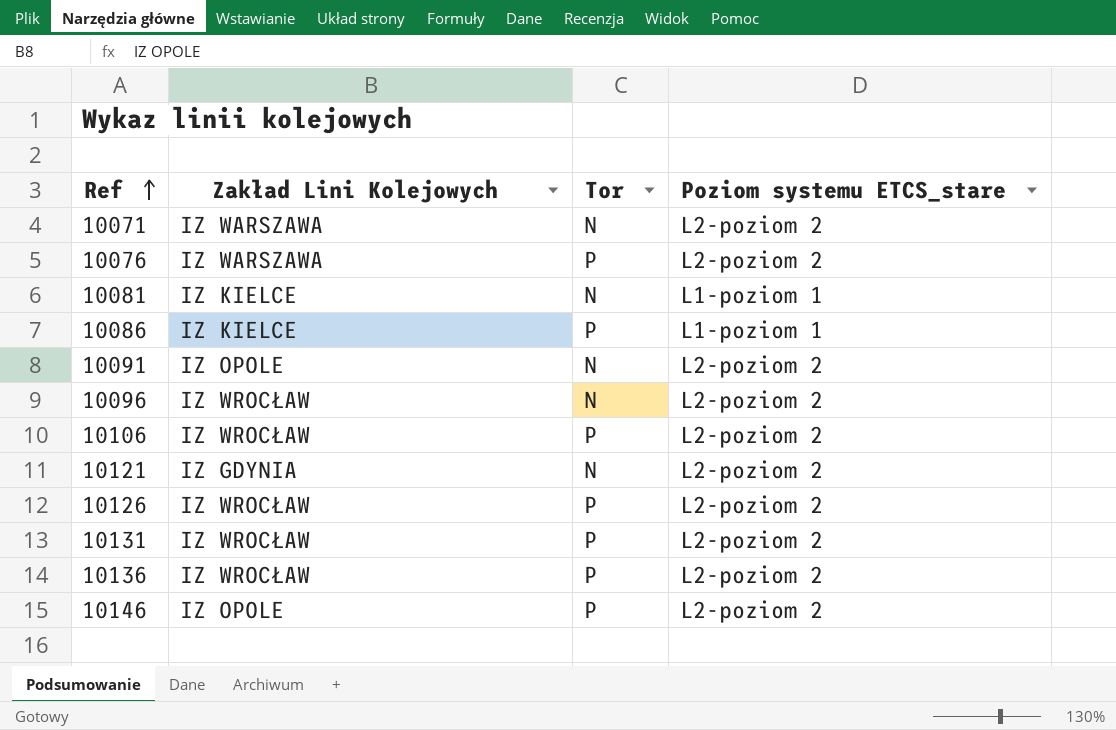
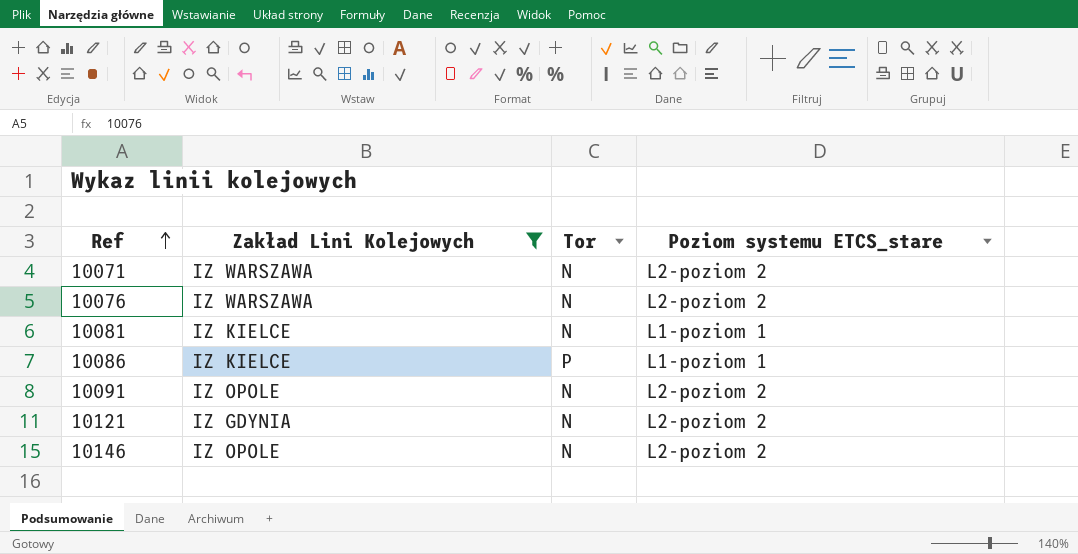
filter: none -> Zakład Lini Kolejowych != IZ WROCŁAW
10076 | Tor: P -> N
10146 | Tor: P -> N

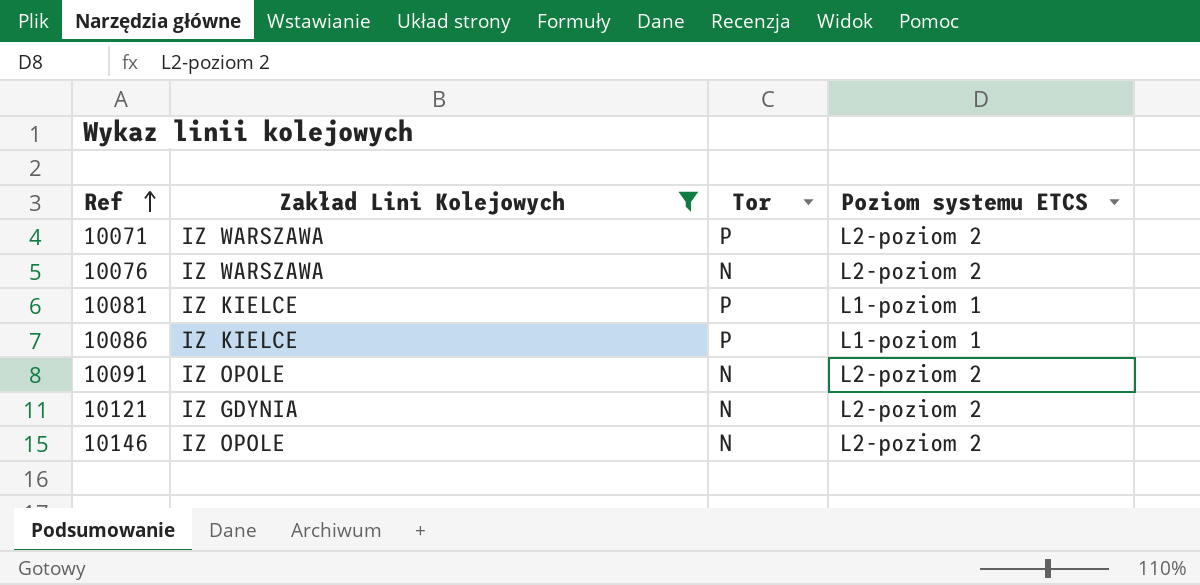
column name: Poziom systemu ETCS_stare -> Poziom systemu ETCS
10071 | Tor: N -> P
10081 | Tor: N -> P

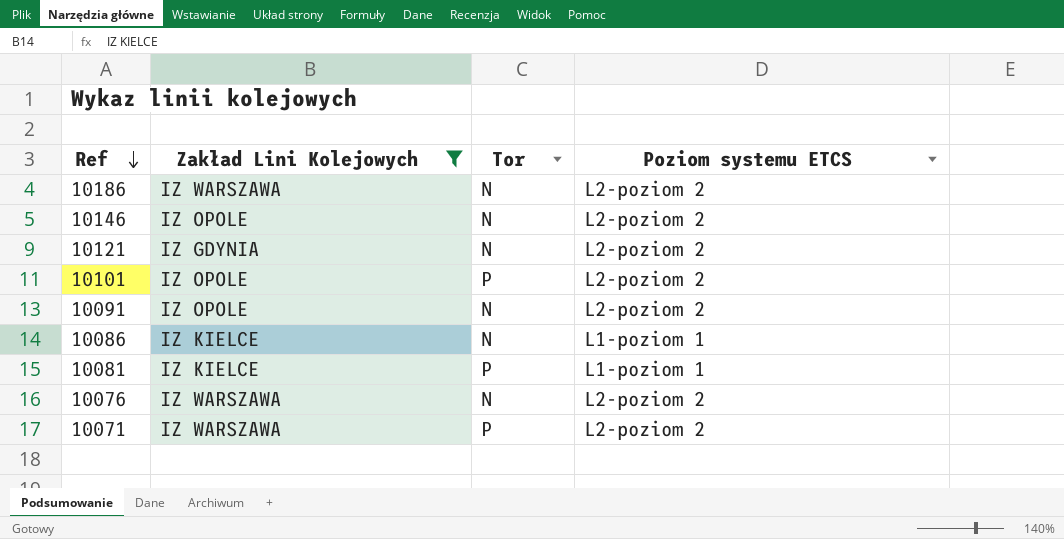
row order: Ref ascending -> Ref descending
row 10186: none -> IZ WARSZAWA | N | L2-poziom 2
row 10101: none -> IZ OPOLE | P | L2-poziom 2
10086 | Tor: P -> N

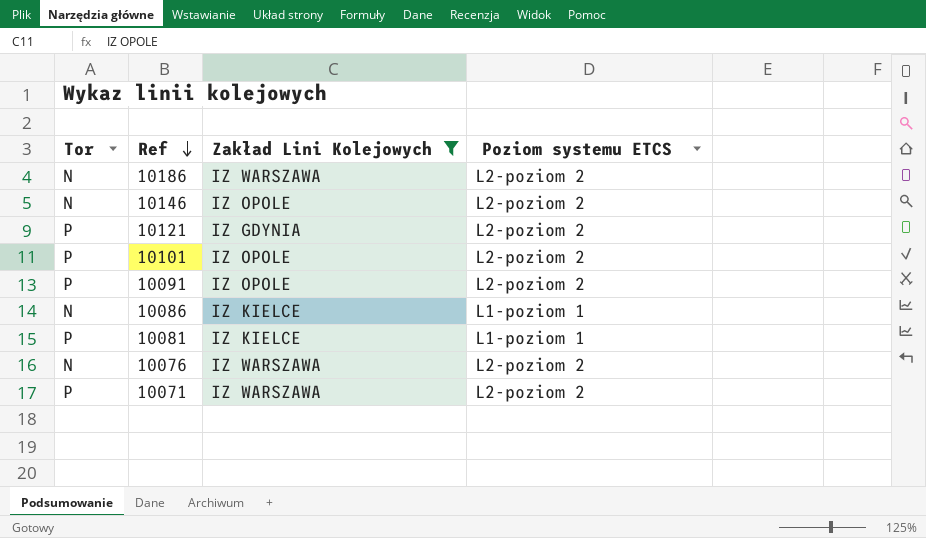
column Tor | position: 3 -> 1
10121 | Tor: N -> P
10091 | Tor: N -> P

